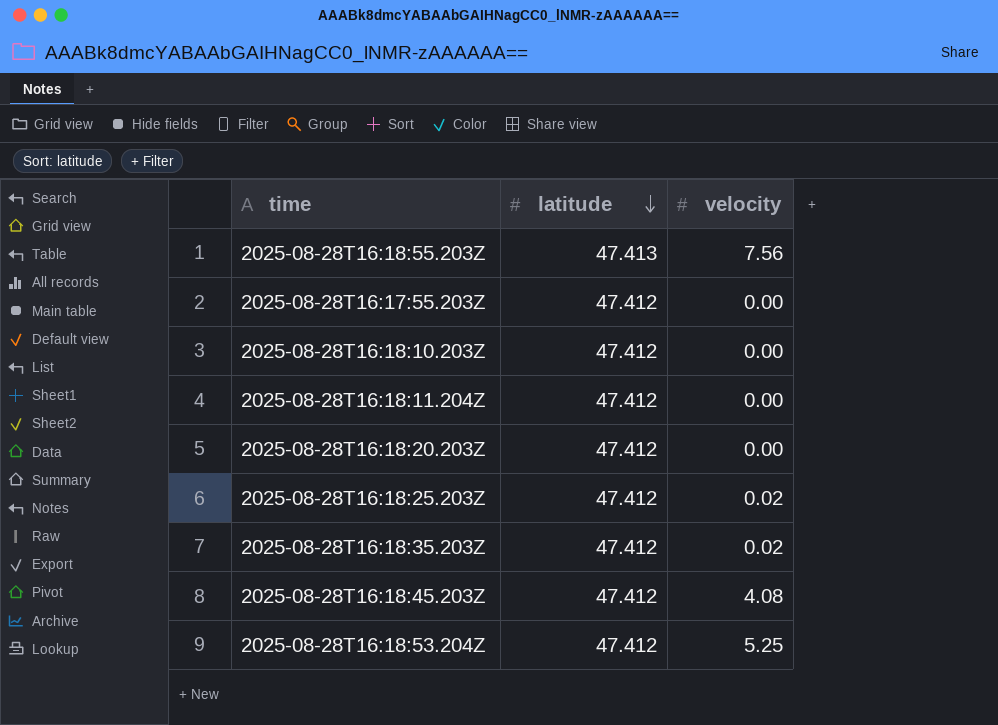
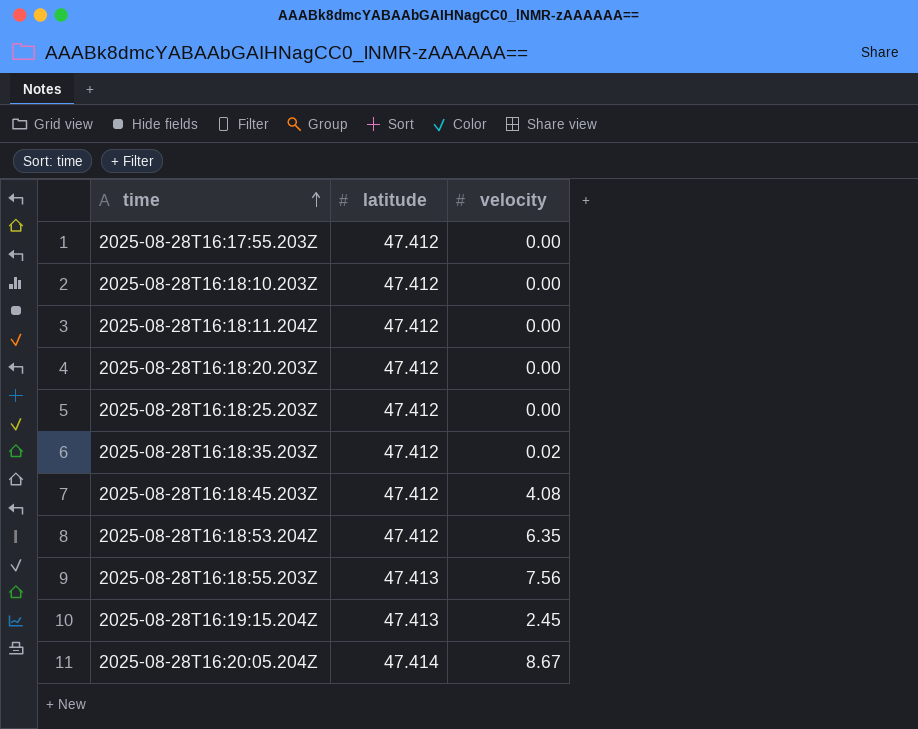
row order: latitude descending -> time ascending
2025-08-28T16:18:25.203Z | velocity: 0.02 -> 0.00
2025-08-28T16:18:53.204Z | velocity: 5.25 -> 6.35
row 2025-08-28T16:19:15.204Z: none -> 47.413 | 2.45
row 2025-08-28T16:20:05.204Z: none -> 47.414 | 8.67

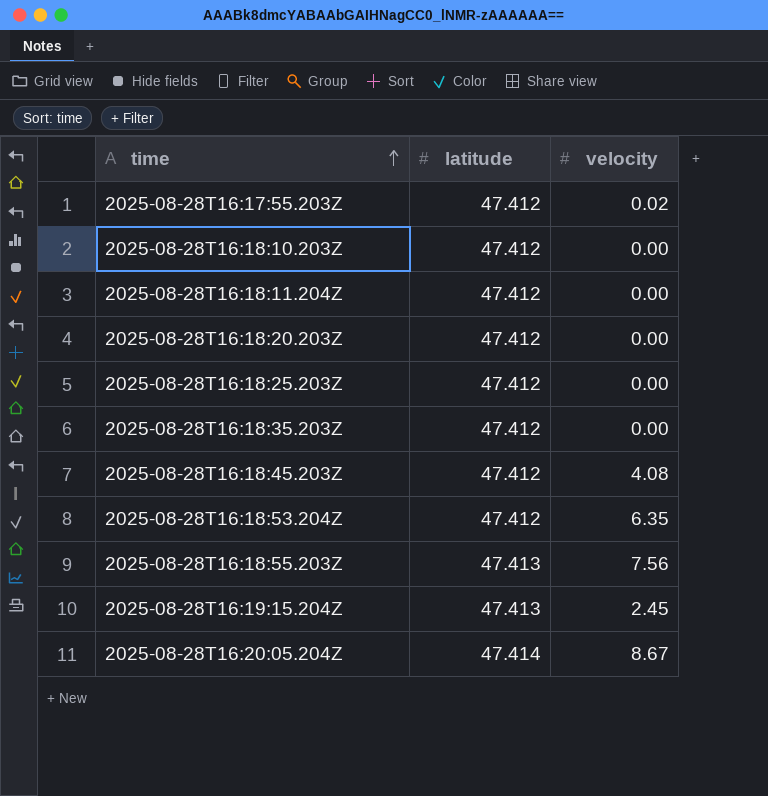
2025-08-28T16:17:55.203Z | velocity: 0.00 -> 0.02
2025-08-28T16:18:35.203Z | velocity: 0.02 -> 0.00

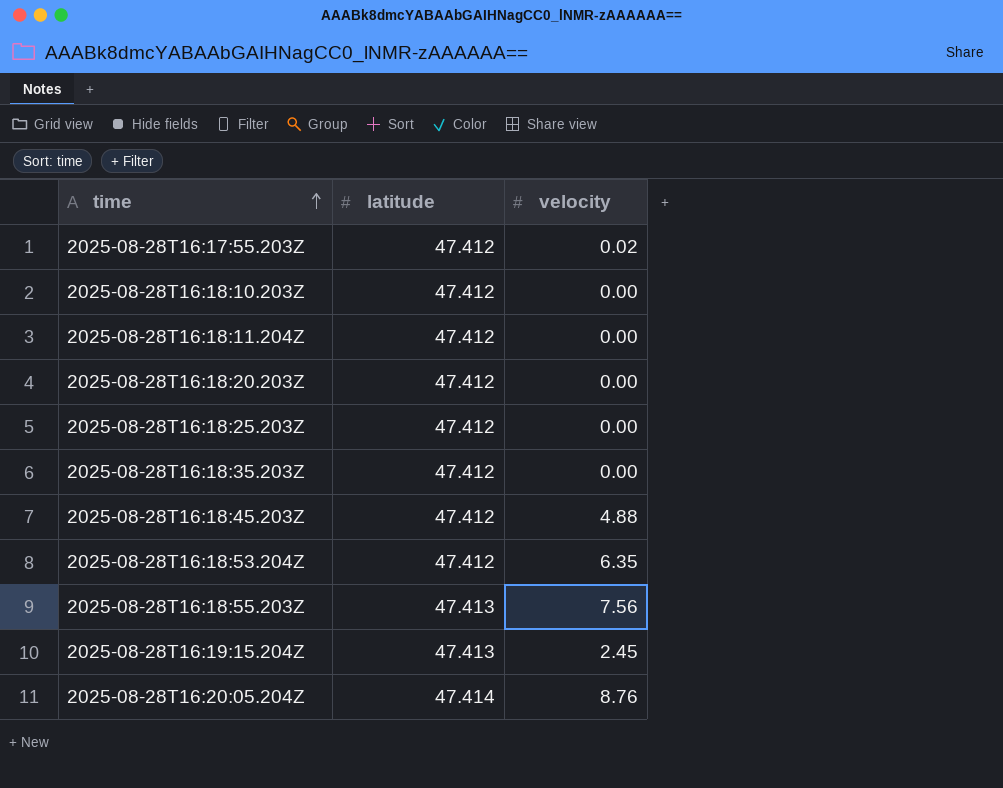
2025-08-28T16:18:45.203Z | velocity: 4.08 -> 4.88
2025-08-28T16:20:05.204Z | velocity: 8.67 -> 8.76

